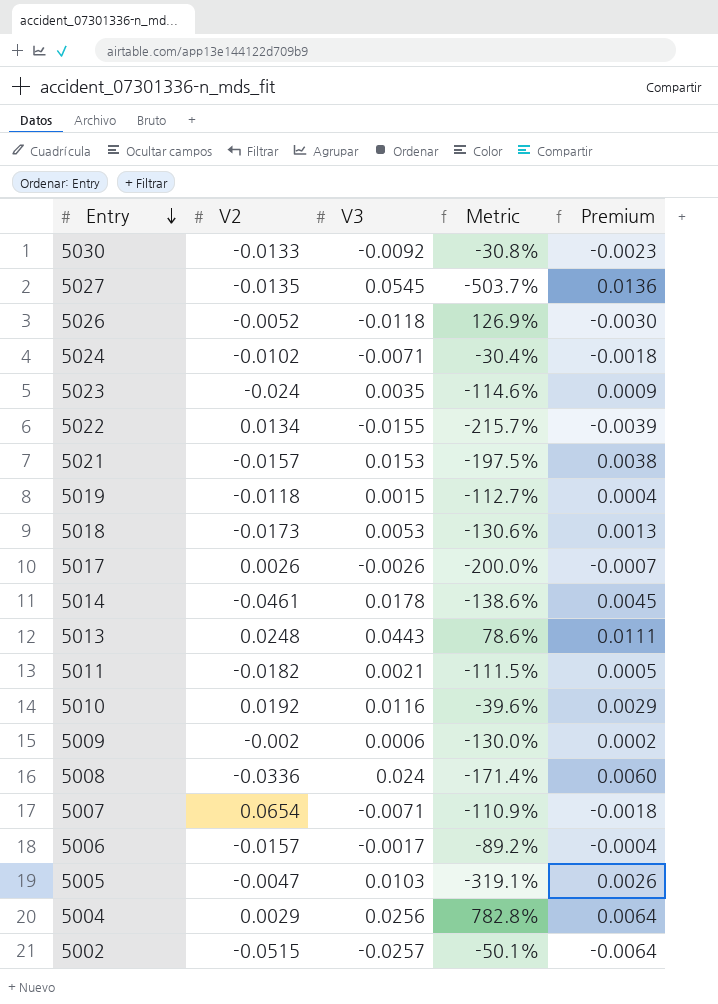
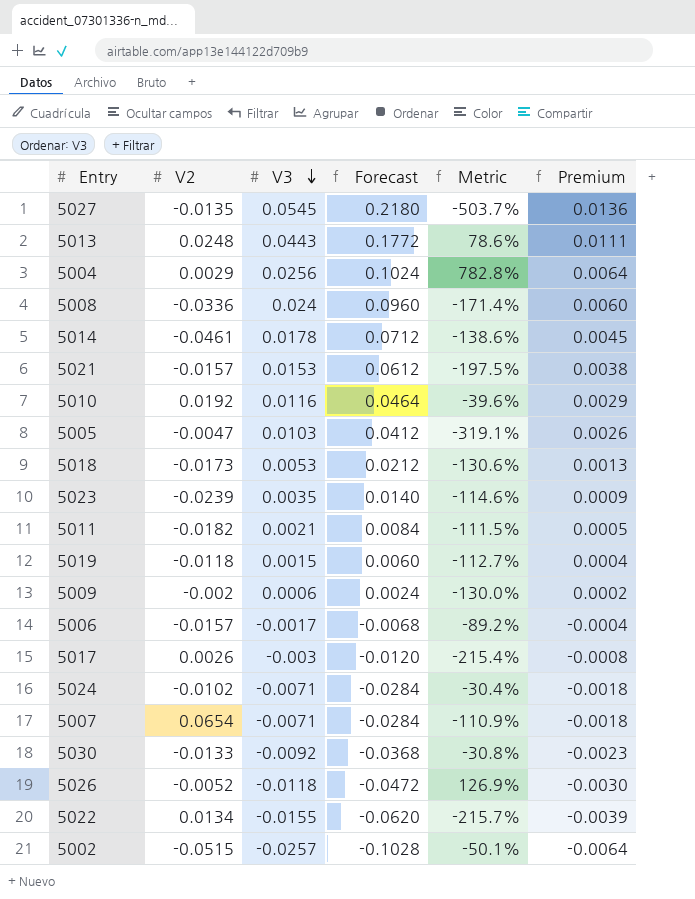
row order: Entry descending -> V3 descending
column Forecast | formula: none -> [V3] * 4
5023 | V2: -0.024 -> -0.0239
5017 | V3: -0.0026 -> -0.003
5017 | Metric: -200.0% -> -215.4%
5017 | Premium: -0.0007 -> -0.0008

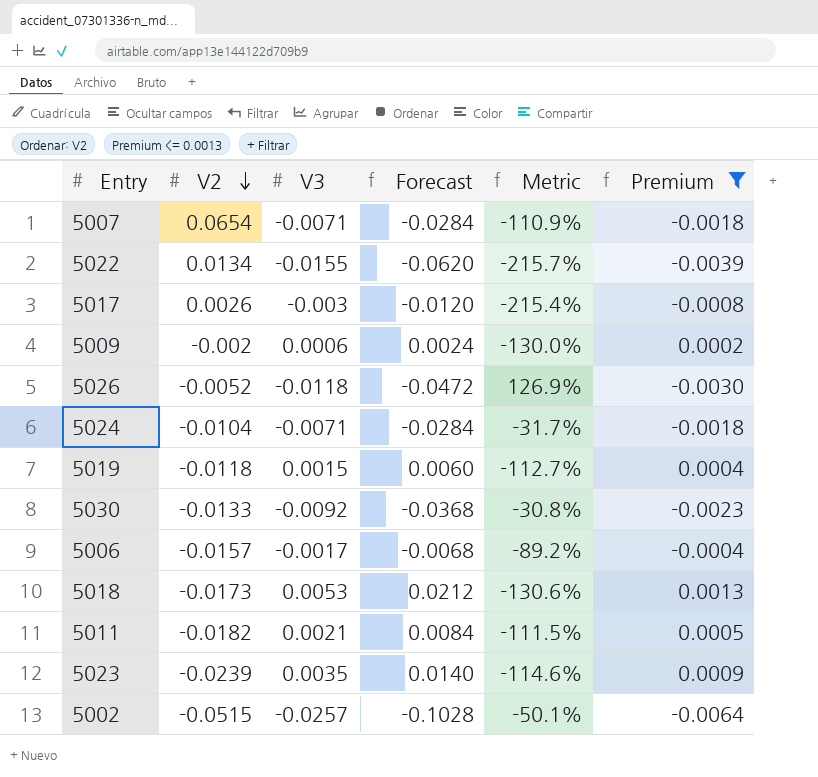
filter: none -> Premium <= 0.0013
row order: V3 descending -> V2 descending
5024 | V2: -0.0102 -> -0.0104
5024 | Metric: -30.4% -> -31.7%

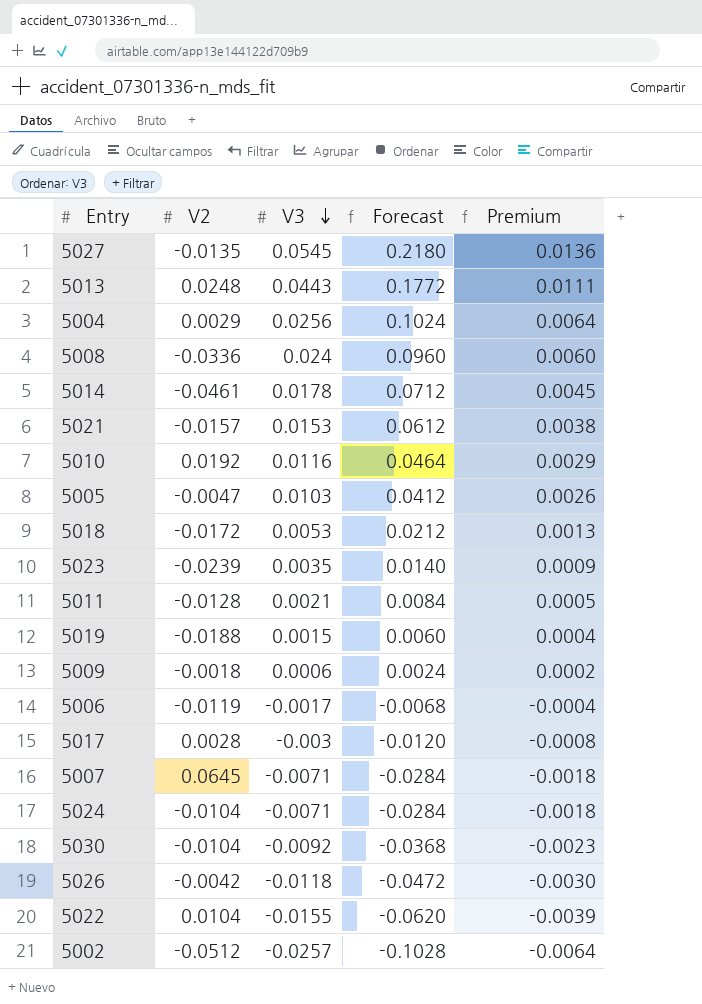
filter: Premium <= 0.0013 -> none
row order: V2 descending -> V3 descending
column Metric | formula: ([V3] - [V2]) / [V2] -> none
5018 | V2: -0.0173 -> -0.0172
5011 | V2: -0.0182 -> -0.0128
5019 | V2: -0.0118 -> -0.0188
5009 | V2: -0.002 -> -0.0018
5006 | V2: -0.0157 -> -0.0119
5017 | V2: 0.0026 -> 0.0028
5007 | V2: 0.0654 -> 0.0645
5030 | V2: -0.0133 -> -0.0104
5026 | V2: -0.0052 -> -0.0042
5022 | V2: 0.0134 -> 0.0104
5002 | V2: -0.0515 -> -0.0512

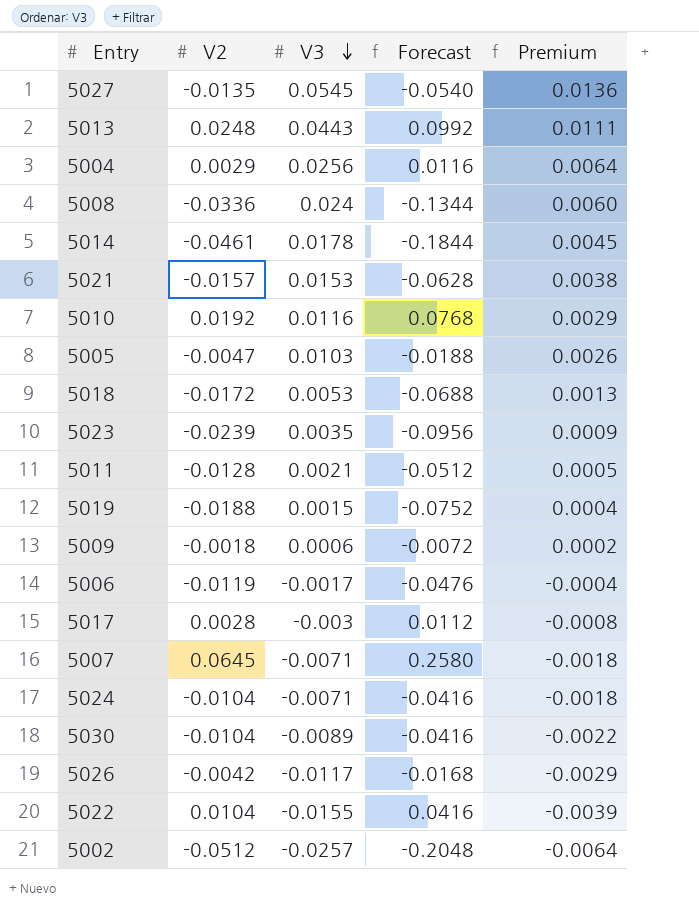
column Forecast | formula: [V3] * 4 -> [V2] * 4
5030 | V3: -0.0092 -> -0.0089
5030 | Premium: -0.0023 -> -0.0022
5026 | V3: -0.0118 -> -0.0117
5026 | Premium: -0.0030 -> -0.0029

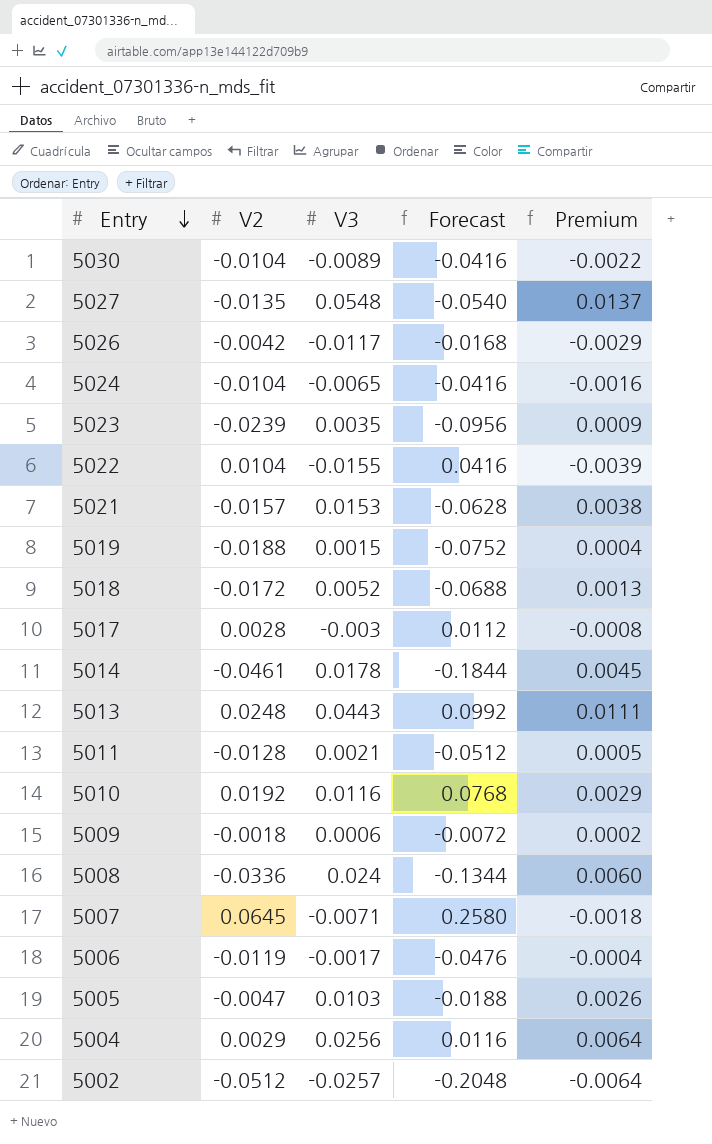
row order: V3 descending -> Entry descending
5027 | V3: 0.0545 -> 0.0548
5027 | Premium: 0.0136 -> 0.0137
5024 | V3: -0.0071 -> -0.0065
5024 | Premium: -0.0018 -> -0.0016
5018 | V3: 0.0053 -> 0.0052

